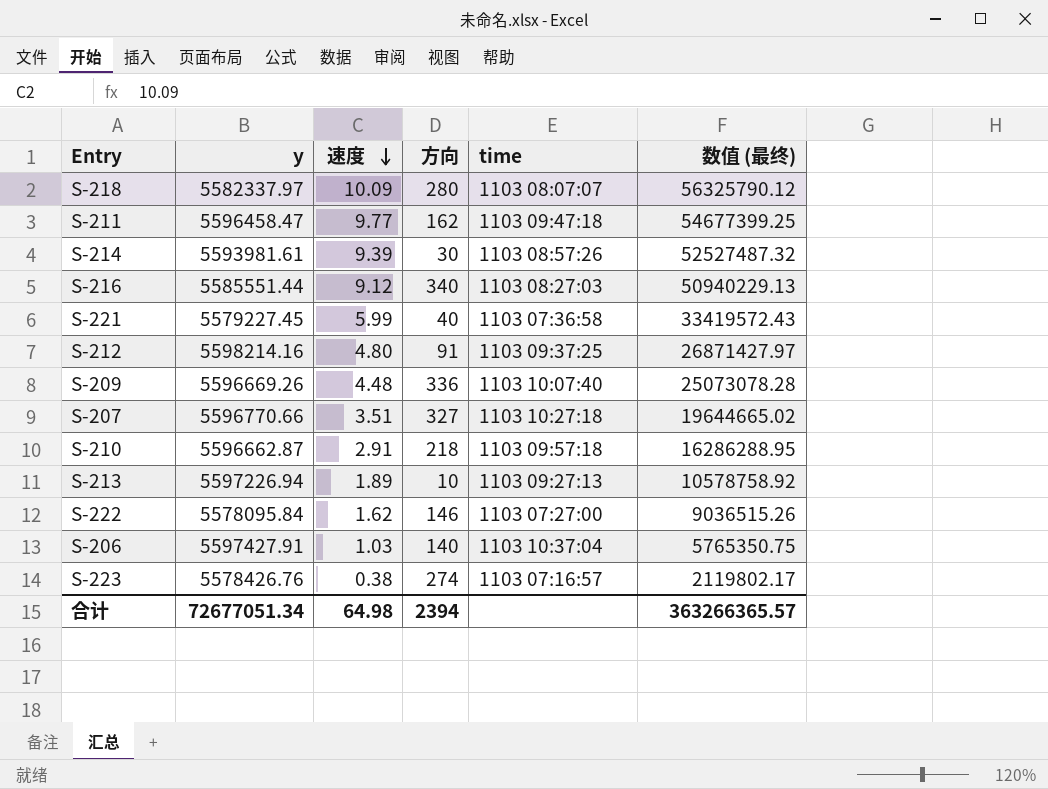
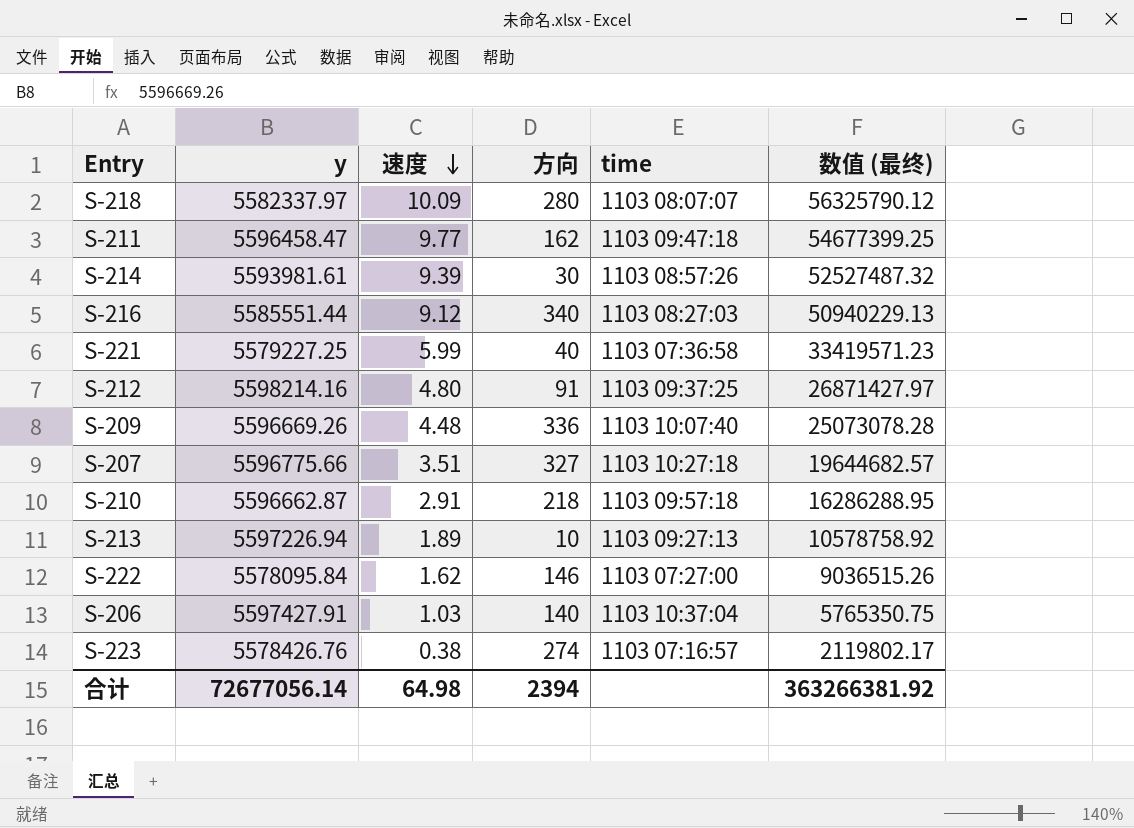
S-221 | y: 5579227.45 -> 5579227.25
S-221 | 数值 (最终): 33419572.43 -> 33419571.23
S-207 | y: 5596770.66 -> 5596775.66
S-207 | 数值 (最终): 19644665.02 -> 19644682.57
合计 | y: 72677051.34 -> 72677056.14
合计 | 数值 (最终): 363266365.57 -> 363266381.92

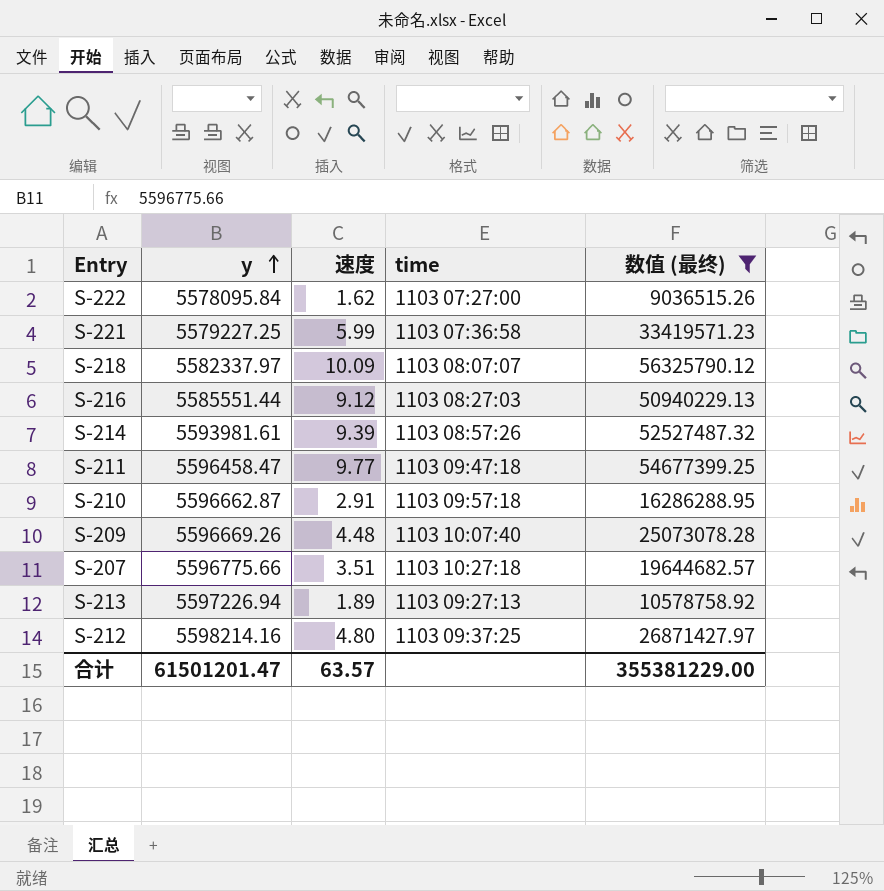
filter: none -> 数值 (最终) >= 9036515.26
row order: 速度 descending -> y ascending
column 方向 | position: 4 -> none
合计 | y: 72677056.14 -> 61501201.47
合计 | 速度: 64.98 -> 63.57
合计 | 数值 (最终): 363266381.92 -> 355381229.00

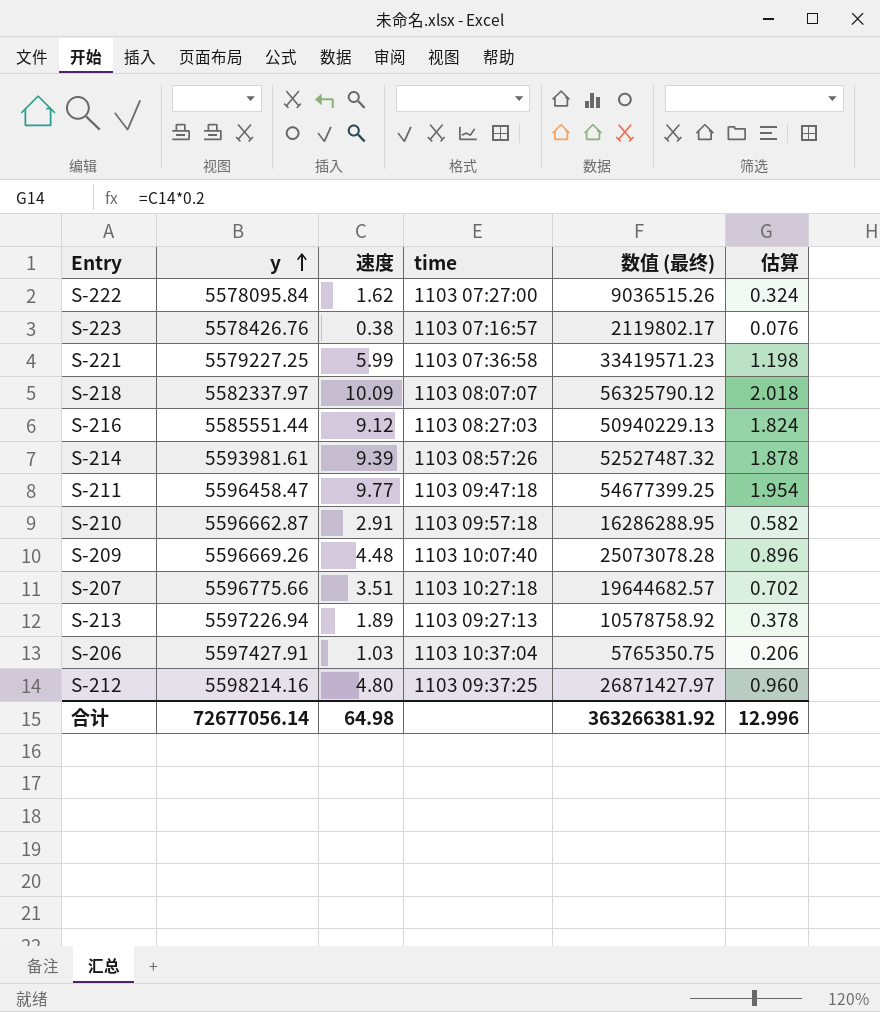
filter: 数值 (最终) >= 9036515.26 -> none
column 估算 | formula: none -> [速度] * 0.2
合计 | y: 61501201.47 -> 72677056.14
合计 | 速度: 63.57 -> 64.98
合计 | 数值 (最终): 355381229.00 -> 363266381.92

